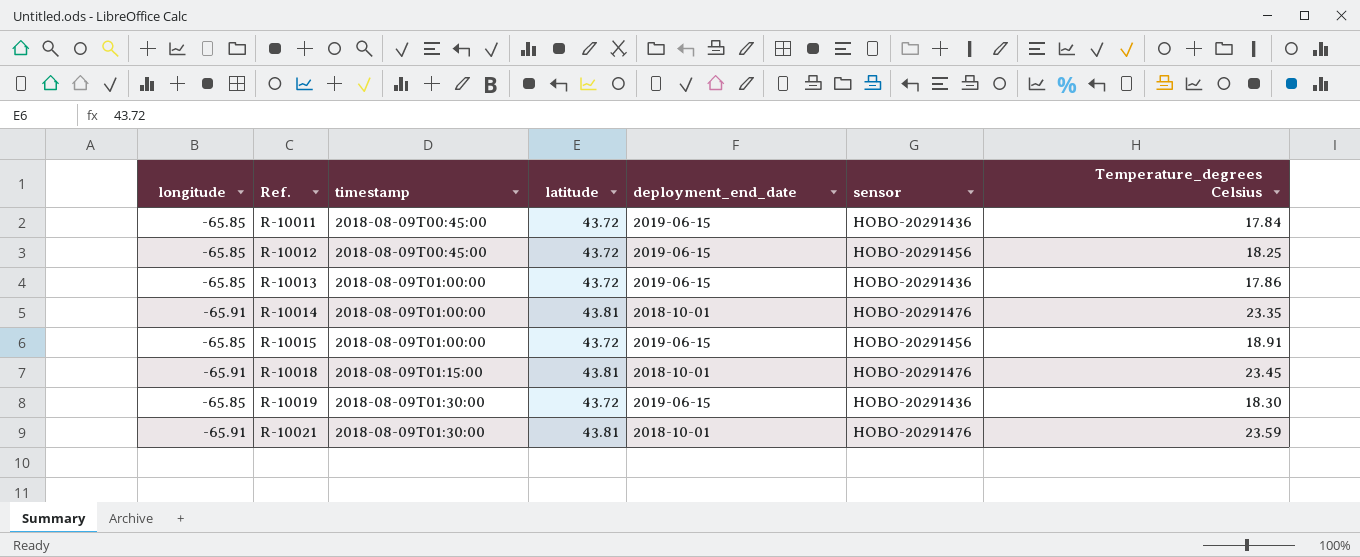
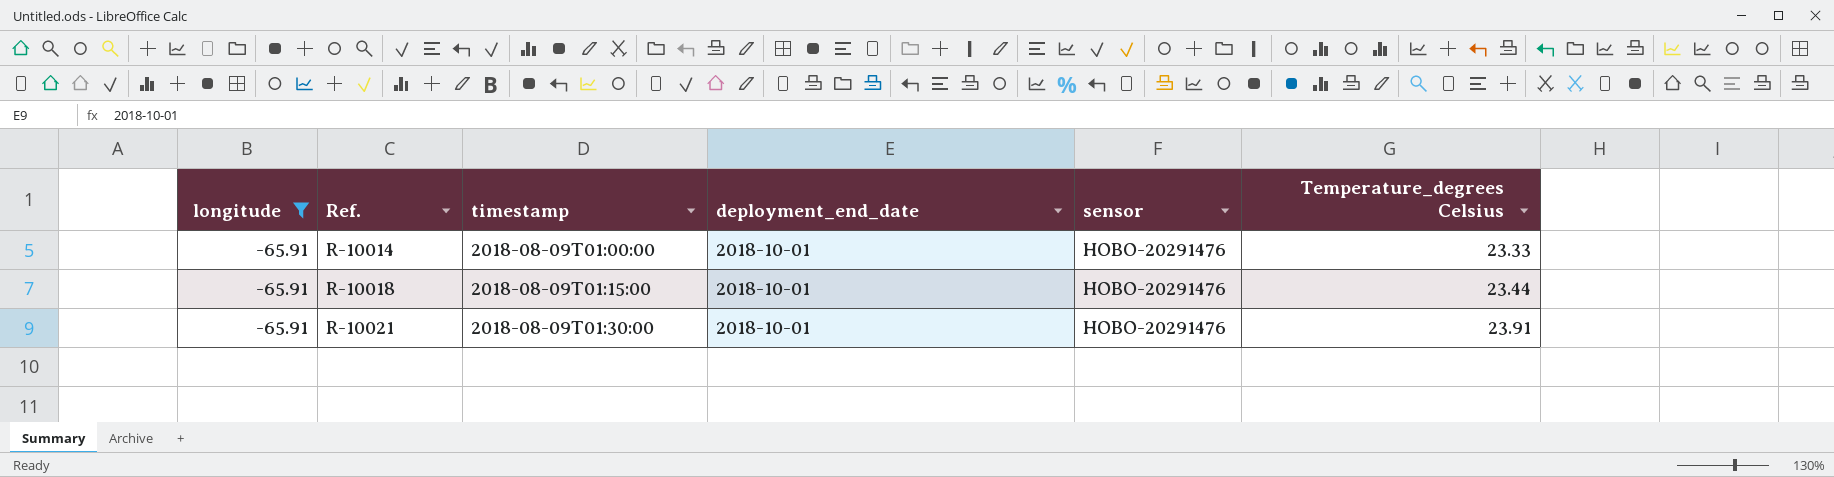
filter: none -> longitude = -65.91
column latitude | position: 4 -> none
R-10014 | Temperature_degrees Celsius: 23.35 -> 23.33
R-10018 | Temperature_degrees Celsius: 23.45 -> 23.44
R-10021 | Temperature_degrees Celsius: 23.59 -> 23.91

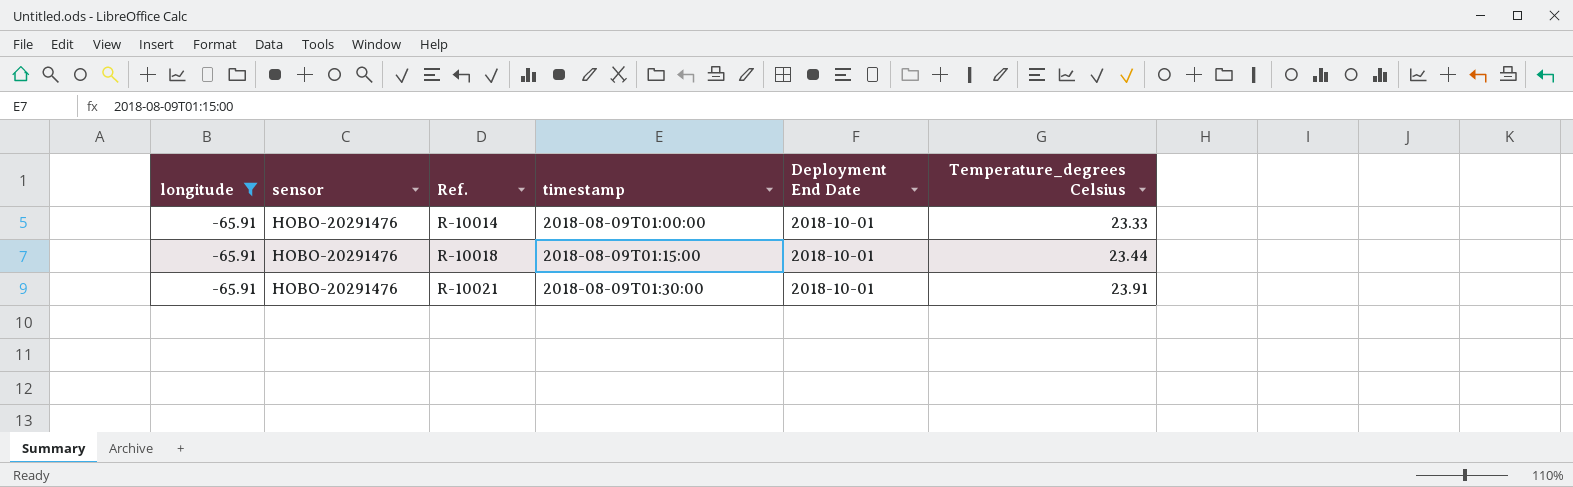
column sensor | position: 5 -> 2
column name: deployment_end_date -> Deployment End Date

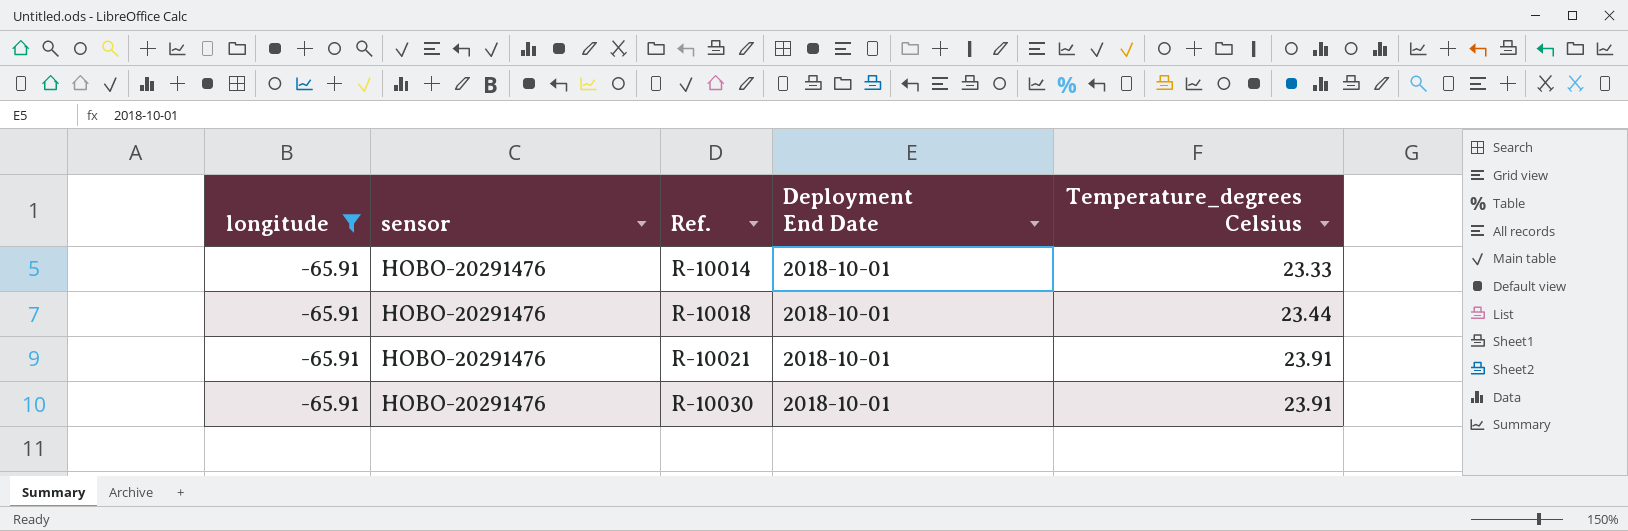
column timestamp | position: 4 -> none
row R-10030: none -> -65.91 | HOBO-20291476 | 2018-10-01 | 23.91

